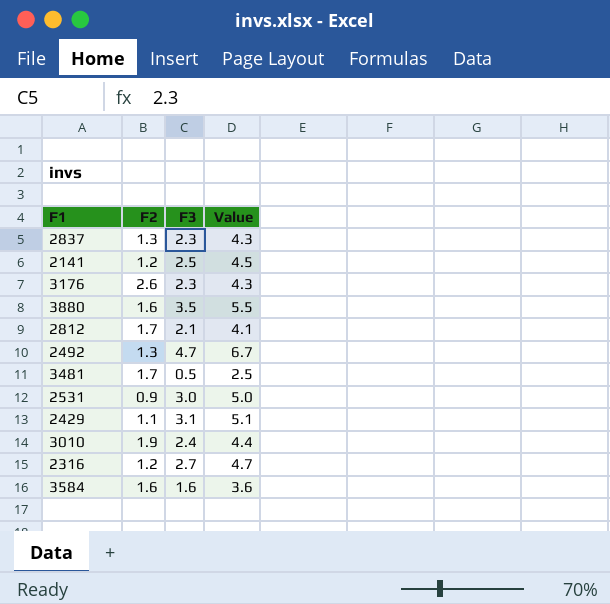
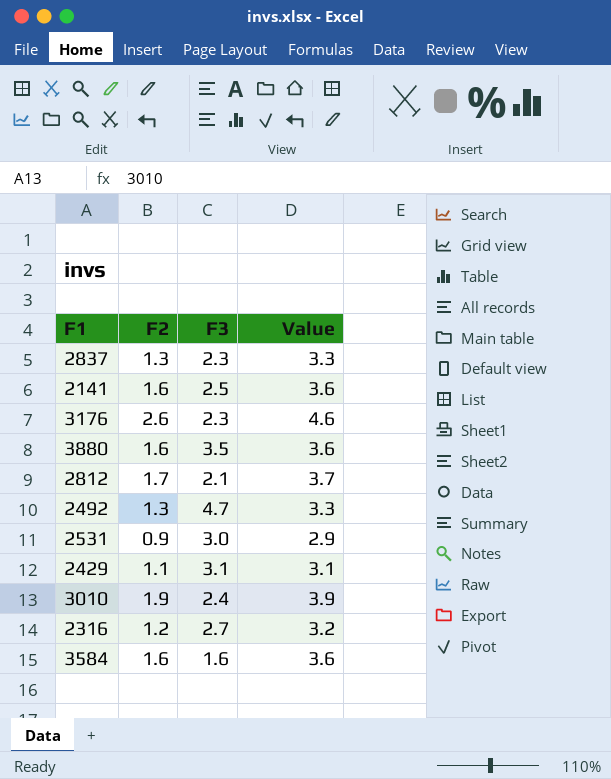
column Value | formula: [F3] + 2 -> [F2] + 2
row 3481: 1.7 | 0.5 | 2.5 -> none
2141 | F2: 1.2 -> 1.6

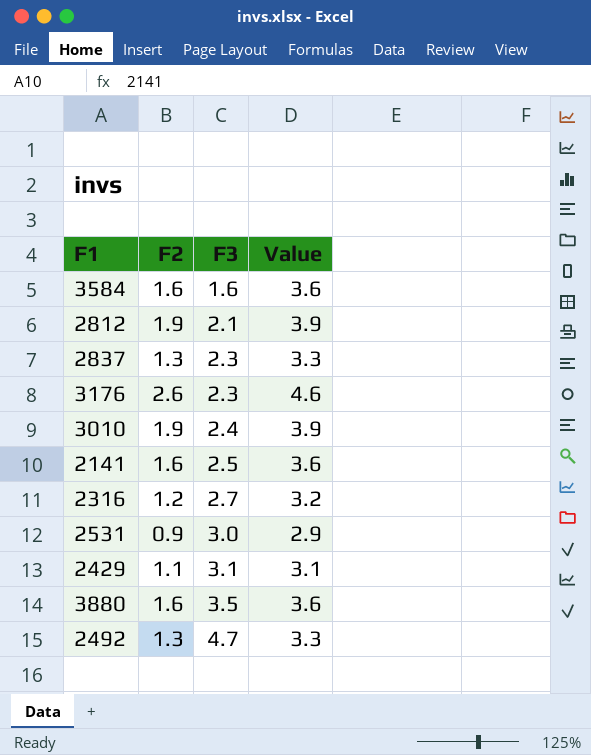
row order: none -> F3 ascending
2812 | F2: 1.7 -> 1.9
2812 | Value: 3.7 -> 3.9

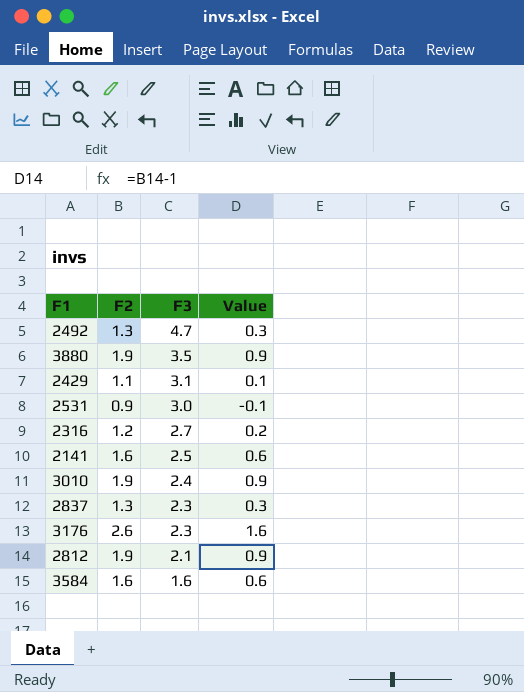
row order: F3 ascending -> F3 descending
column Value | formula: [F2] + 2 -> [F2] - 1
3880 | F2: 1.6 -> 1.9

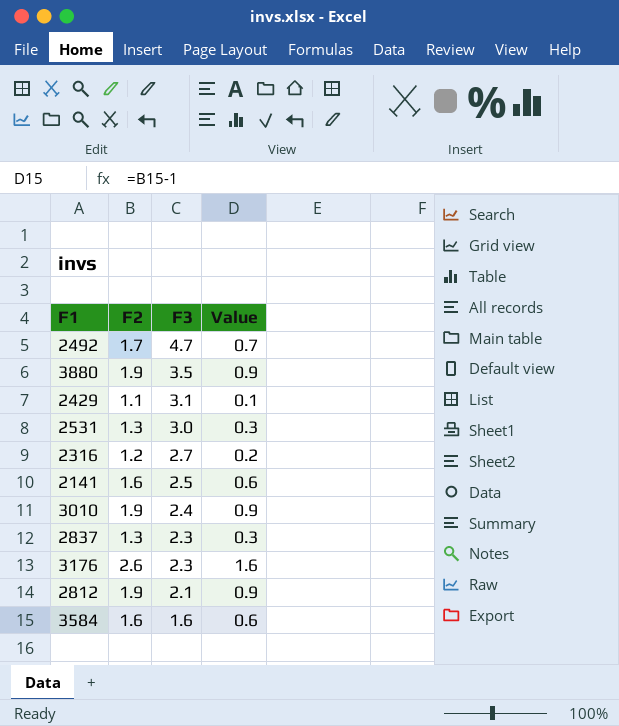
2492 | F2: 1.3 -> 1.7
2492 | Value: 0.3 -> 0.7
2531 | F2: 0.9 -> 1.3
2531 | Value: -0.1 -> 0.3

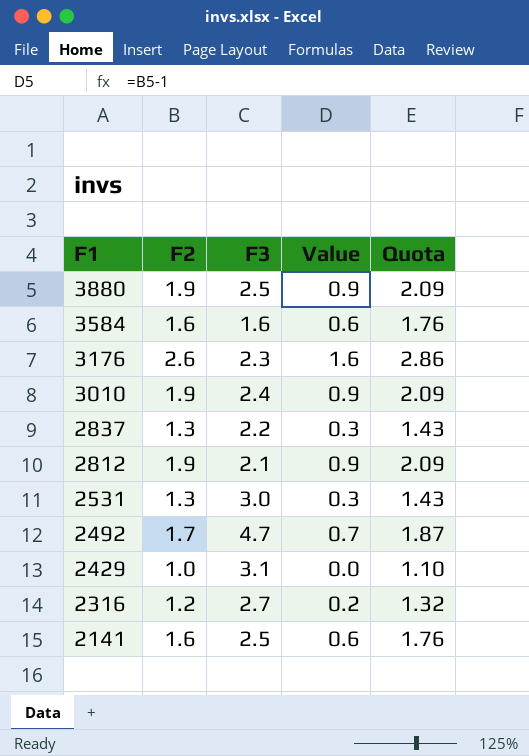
row order: F3 descending -> F1 descending
column Quota | formula: none -> [F2] * 1.1
3880 | F3: 3.5 -> 2.5
2837 | F3: 2.3 -> 2.2
2429 | F2: 1.1 -> 1.0
2429 | Value: 0.1 -> 0.0

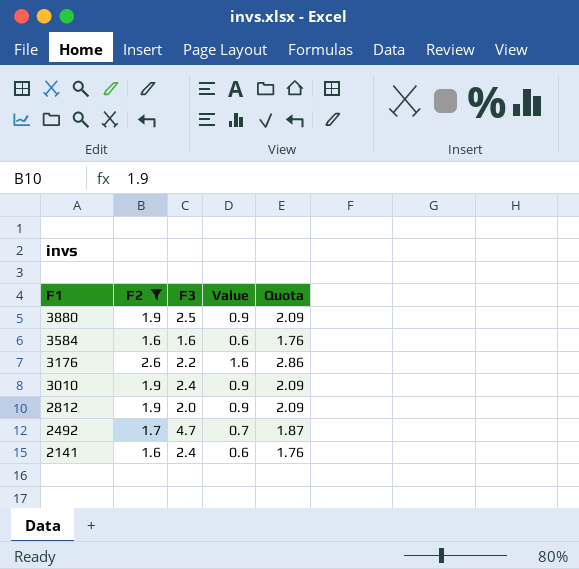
filter: none -> F2 >= 1.6
3176 | F3: 2.3 -> 2.2
2812 | F3: 2.1 -> 2.0
2141 | F3: 2.5 -> 2.4

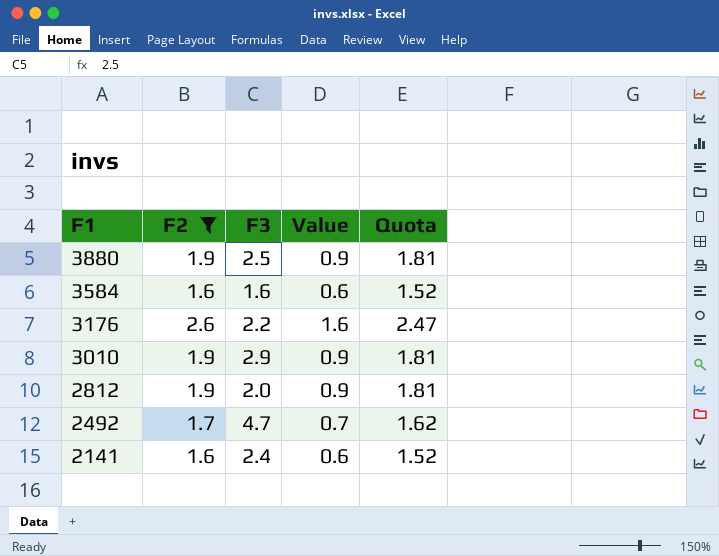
column Quota | formula: [F2] * 1.1 -> [F2] * 0.95
3010 | F3: 2.4 -> 2.9

